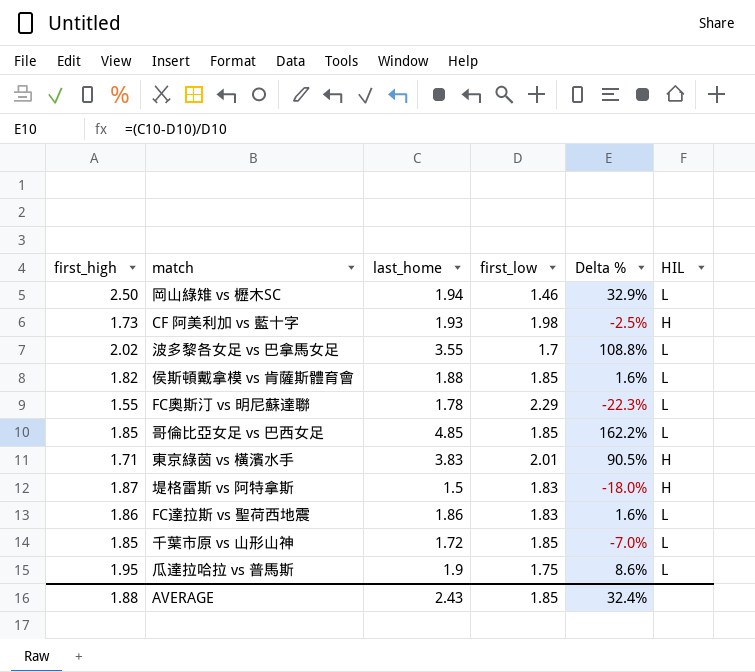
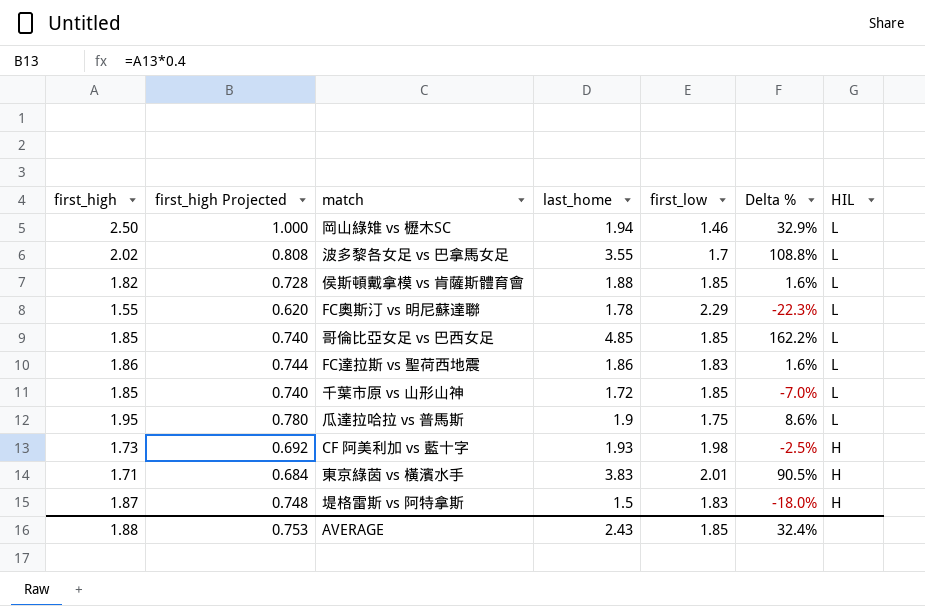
row order: none -> HIL descending
column first_high Projected | formula: none -> [first_high] * 0.4

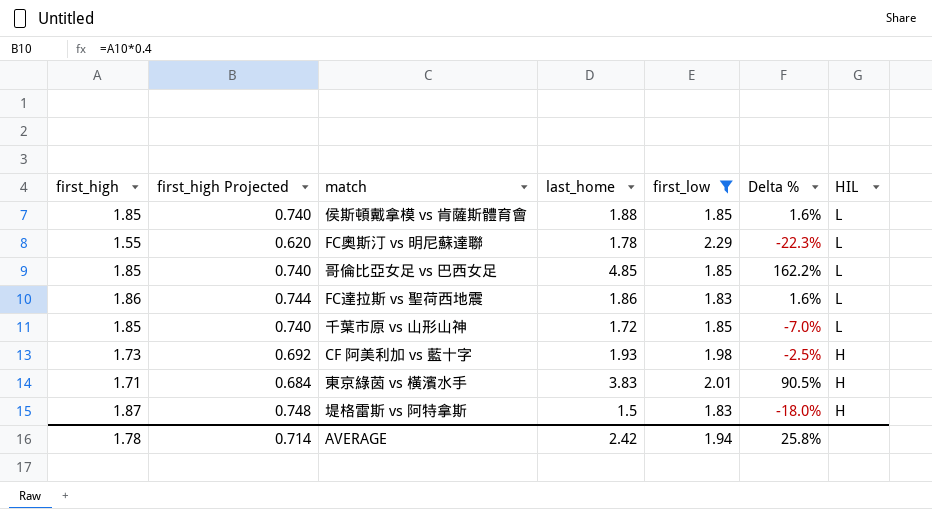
filter: none -> first_low >= 1.83
侯斯頓戴拿模 vs 肯薩斯體育會 | first_high: 1.82 -> 1.85
侯斯頓戴拿模 vs 肯薩斯體育會 | first_high Projected: 0.728 -> 0.740
AVERAGE | first_high: 1.88 -> 1.78
AVERAGE | first_high Projected: 0.753 -> 0.714
AVERAGE | last_home: 2.43 -> 2.42
AVERAGE | first_low: 1.85 -> 1.94
AVERAGE | Delta %: 32.4% -> 25.8%

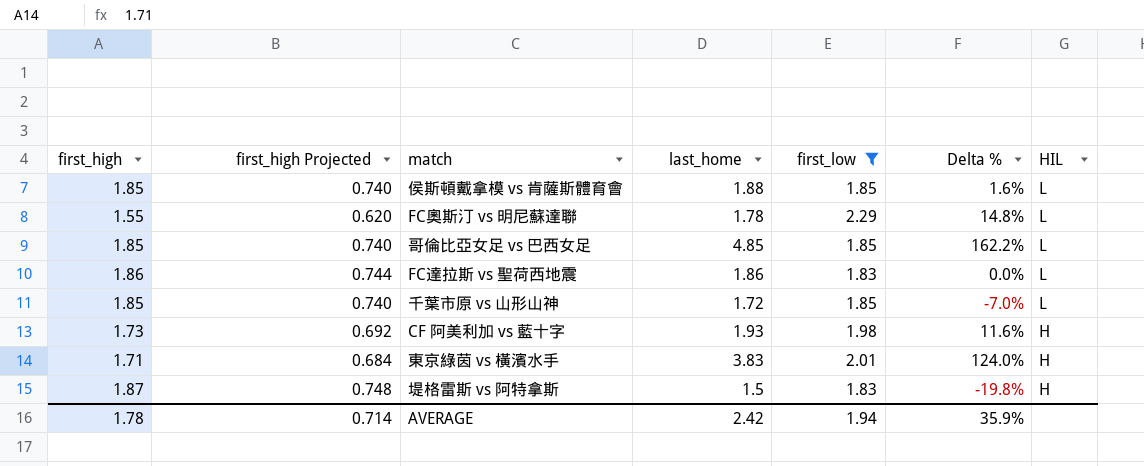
column Delta % | formula: ([last_home] - [first_low]) / [first_low] -> ([last_home] - [first_high]) / [first_high]
AVERAGE | Delta %: 25.8% -> 35.9%

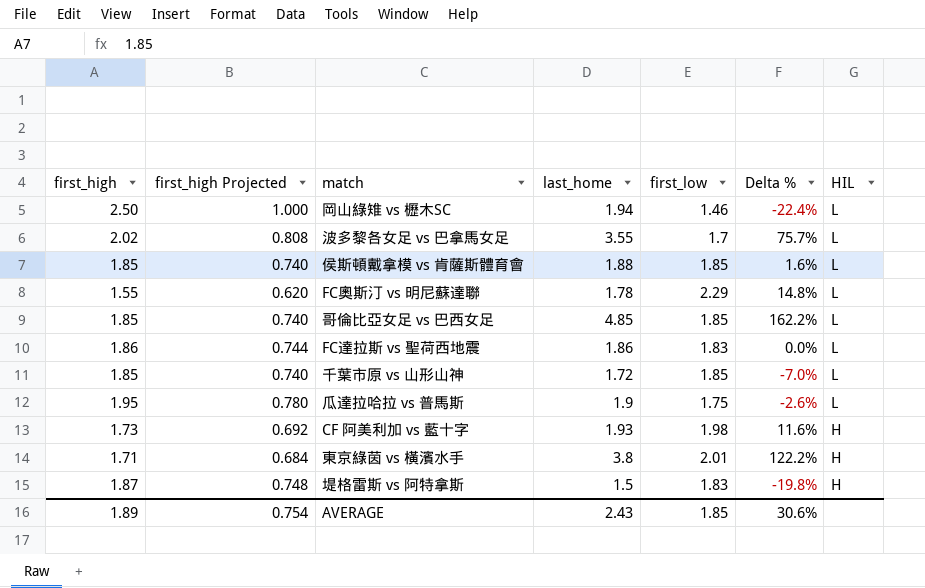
filter: first_low >= 1.83 -> none
東京綠茵 vs 橫濱水手 | last_home: 3.83 -> 3.8
東京綠茵 vs 橫濱水手 | Delta %: 124.0% -> 122.2%
AVERAGE | first_high: 1.78 -> 1.89
AVERAGE | first_high Projected: 0.714 -> 0.754
AVERAGE | last_home: 2.42 -> 2.43
AVERAGE | first_low: 1.94 -> 1.85
AVERAGE | Delta %: 35.9% -> 30.6%

